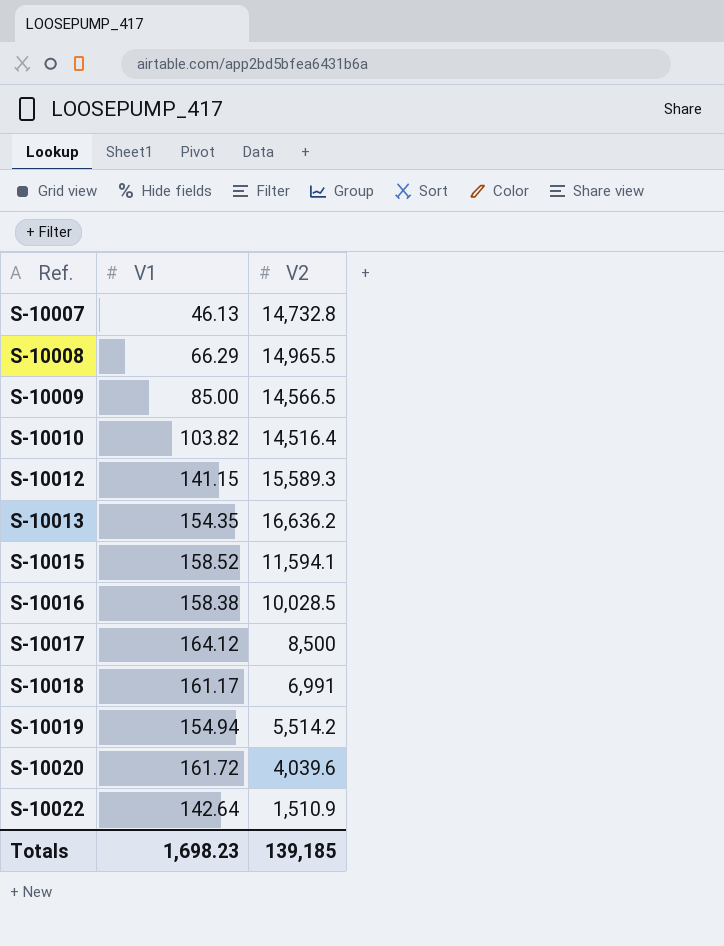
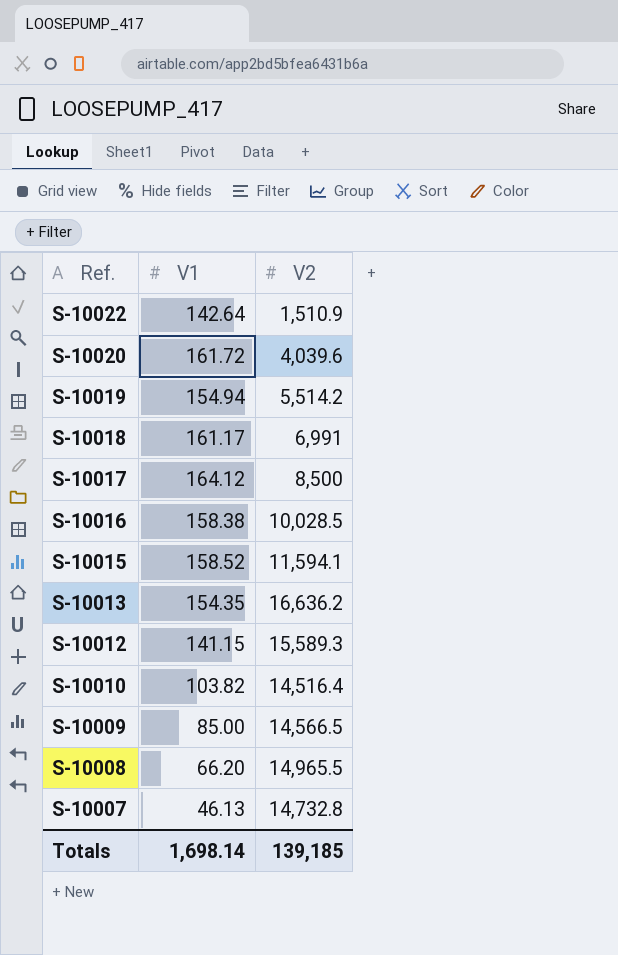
row order: Ref. ascending -> Ref. descending
S-10008 | V1: 66.29 -> 66.20
Totals | V1: 1,698.23 -> 1,698.14

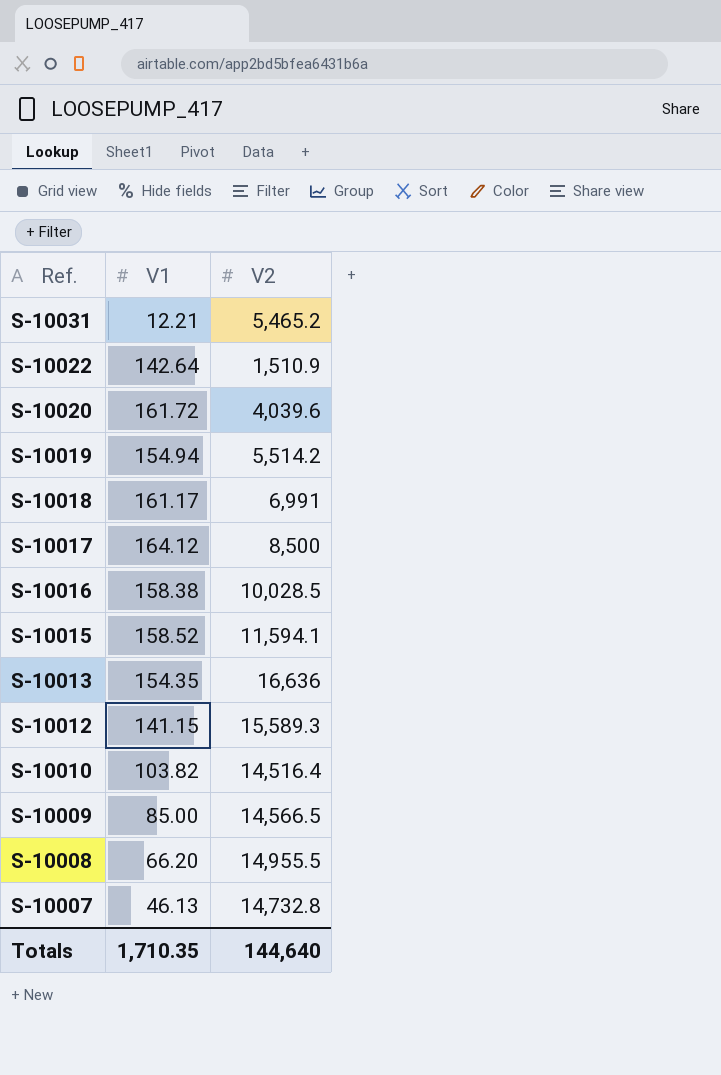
row S-10031: none -> 12.21 | 5,465.2
S-10013 | V2: 16,636.2 -> 16,636
S-10008 | V2: 14,965.5 -> 14,955.5
Totals | V1: 1,698.14 -> 1,710.35
Totals | V2: 139,185 -> 144,640

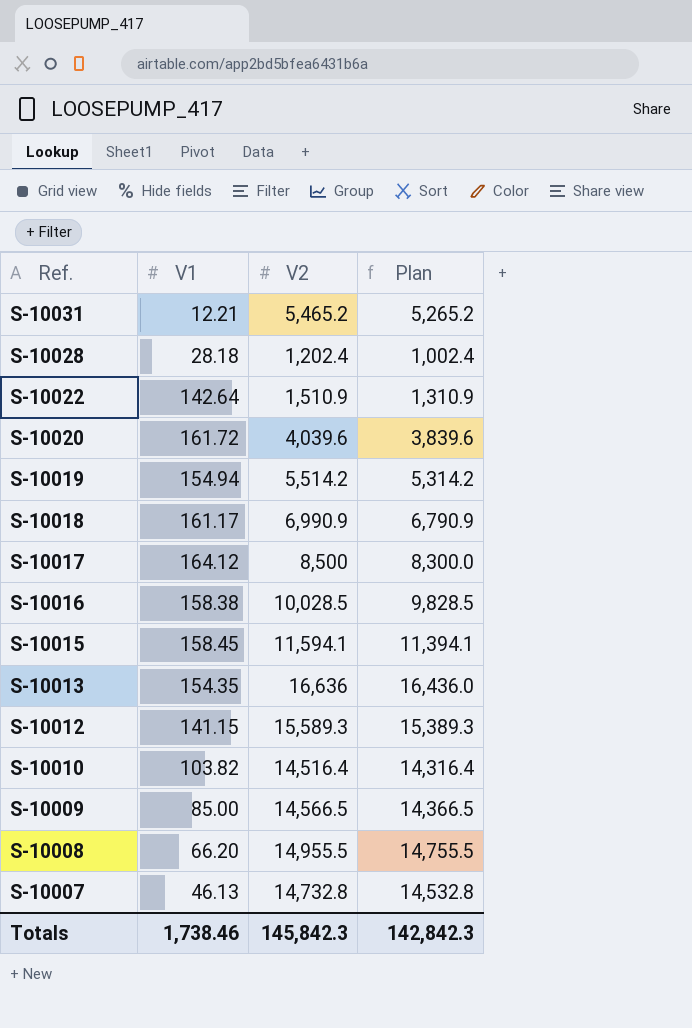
column Plan | formula: none -> [V2] - 200
row S-10028: none -> 28.18 | 1,202.4 | 1,002.4
S-10018 | V2: 6,991 -> 6,990.9
S-10015 | V1: 158.52 -> 158.45
Totals | V1: 1,710.35 -> 1,738.46
Totals | V2: 144,640 -> 145,842.3

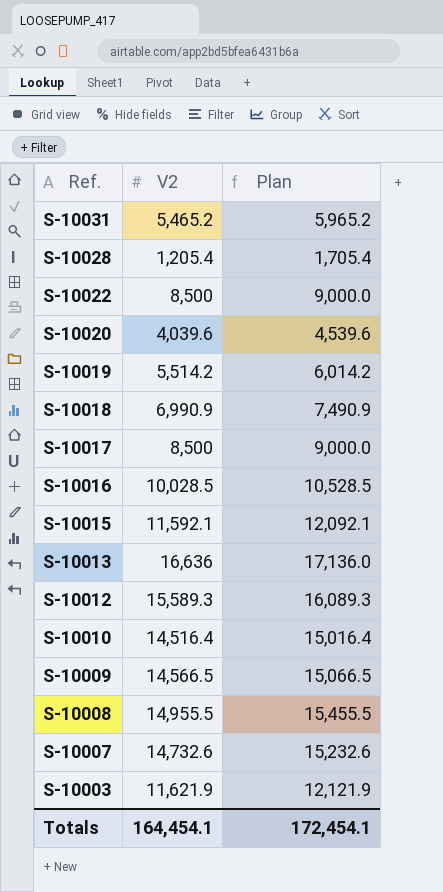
column V1 | position: 2 -> none
column Plan | formula: [V2] - 200 -> [V2] + 500
S-10028 | V2: 1,202.4 -> 1,205.4
S-10022 | V2: 1,510.9 -> 8,500
S-10015 | V2: 11,594.1 -> 11,592.1
S-10007 | V2: 14,732.8 -> 14,732.6
row S-10003: none -> 11,621.9 | 12,121.9
Totals | V2: 145,842.3 -> 164,454.1
Totals | Plan: 142,842.3 -> 172,454.1

